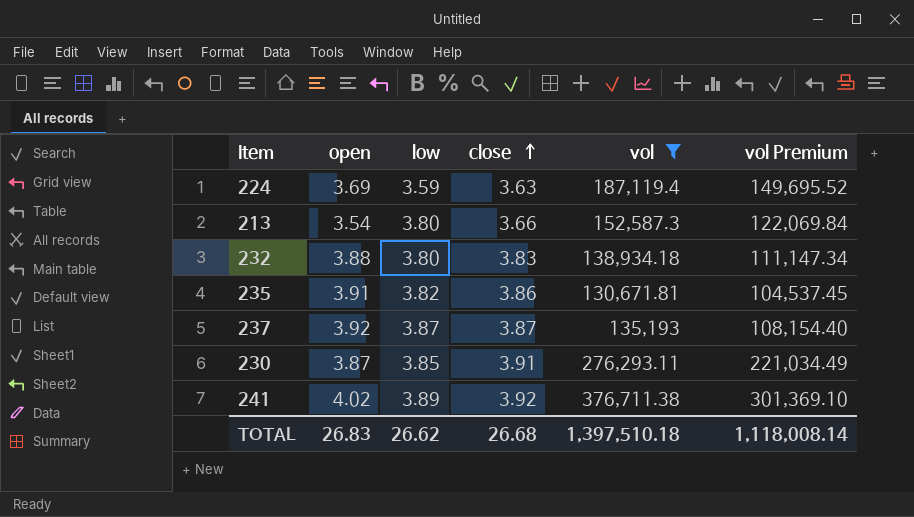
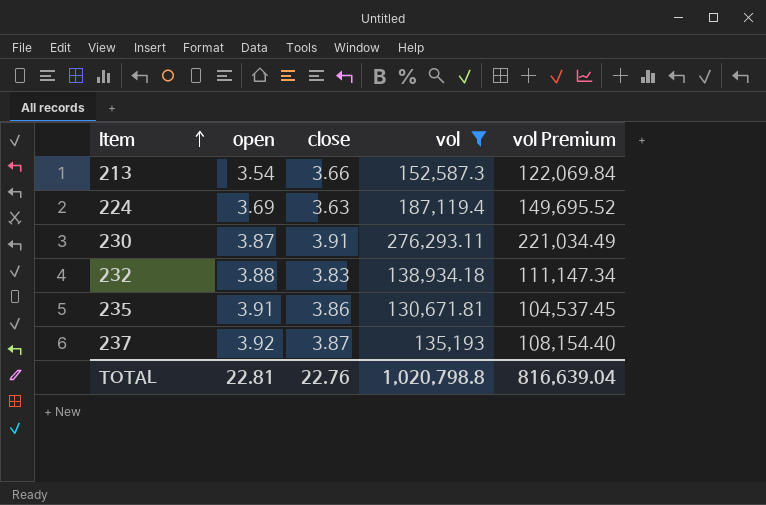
row order: close ascending -> Item ascending
column low | position: 3 -> none
row 241: 4.02 | 3.89 | 3.92 | 376,711.38 | 301,369.10 -> none
TOTAL | open: 26.83 -> 22.81
TOTAL | close: 26.68 -> 22.76
TOTAL | vol: 1,397,510.18 -> 1,020,798.8
TOTAL | vol Premium: 1,118,008.14 -> 816,639.04

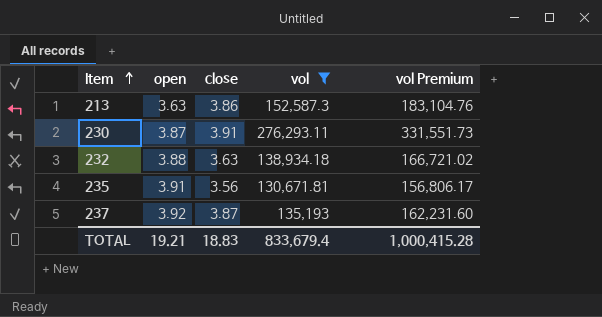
column vol Premium | formula: [vol] * 0.8 -> [vol] * 1.2
row 224: 3.69 | 3.63 | 187,119.4 | 149,695.52 -> none
213 | open: 3.54 -> 3.63
213 | close: 3.66 -> 3.86
232 | close: 3.83 -> 3.63
235 | close: 3.86 -> 3.56
TOTAL | open: 22.81 -> 19.21
TOTAL | close: 22.76 -> 18.83
TOTAL | vol: 1,020,798.8 -> 833,679.4
TOTAL | vol Premium: 816,639.04 -> 1,000,415.28

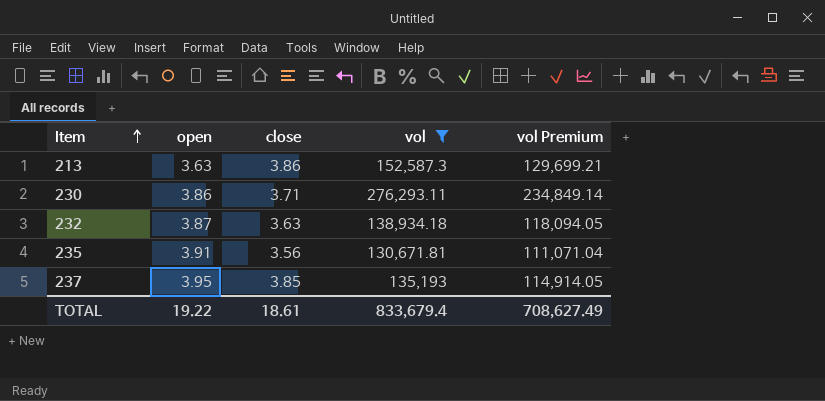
column vol Premium | formula: [vol] * 1.2 -> [vol] * 0.85
230 | open: 3.87 -> 3.86
230 | close: 3.91 -> 3.71
232 | open: 3.88 -> 3.87
237 | open: 3.92 -> 3.95
237 | close: 3.87 -> 3.85
TOTAL | open: 19.21 -> 19.22
TOTAL | close: 18.83 -> 18.61
TOTAL | vol Premium: 1,000,415.28 -> 708,627.49

